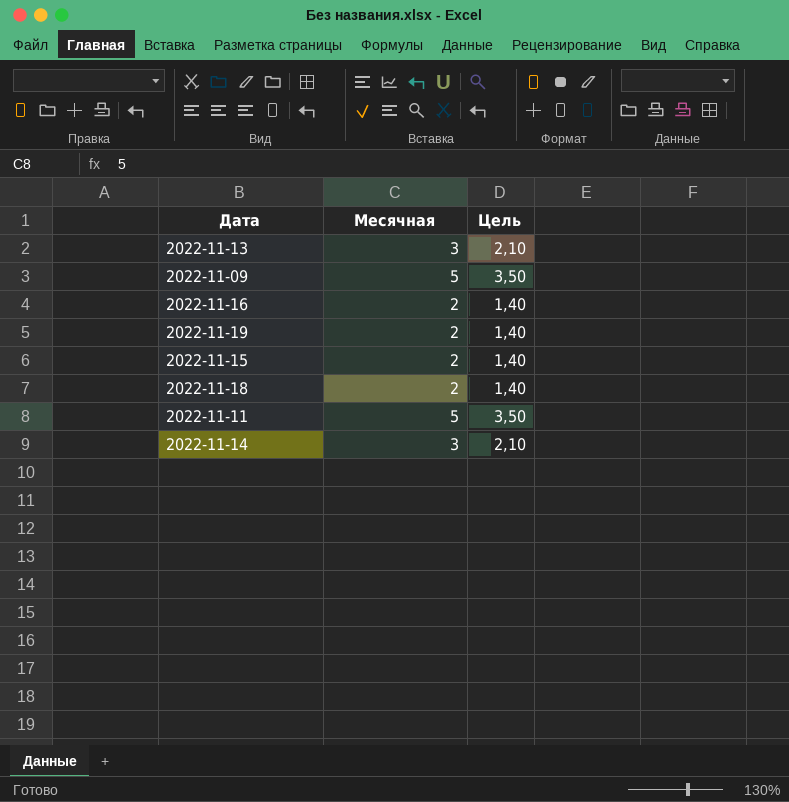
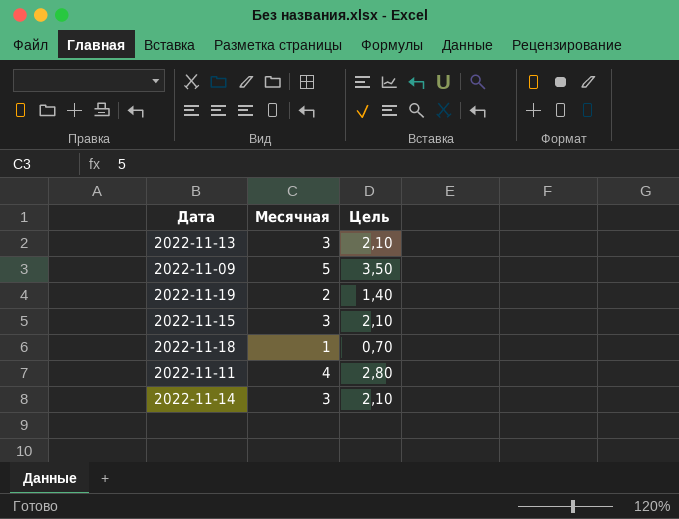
row 2022-11-16: 2 | 1,40 -> none
2022-11-15 | Месячная: 2 -> 3
2022-11-15 | Цель: 1,40 -> 2,10
2022-11-18 | Месячная: 2 -> 1
2022-11-18 | Цель: 1,40 -> 0,70
2022-11-11 | Месячная: 5 -> 4
2022-11-11 | Цель: 3,50 -> 2,80

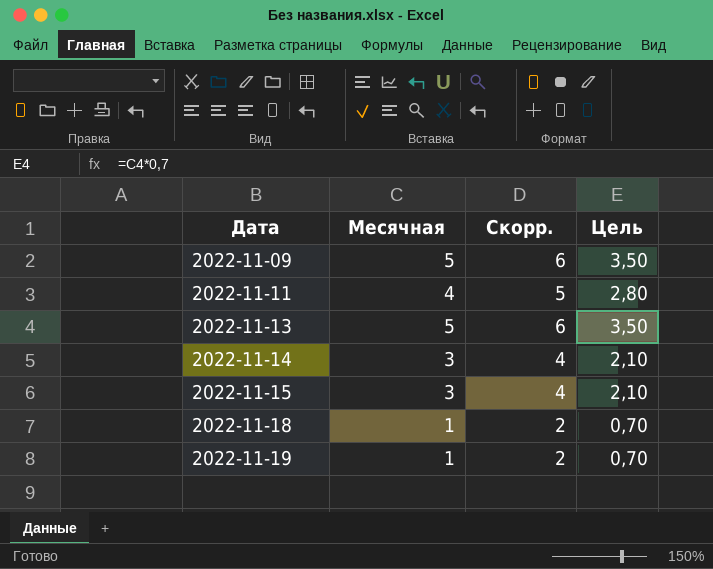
row order: none -> Дата ascending
column Скорр. | formula: none -> [Месячная] + 1
2022-11-13 | Месячная: 3 -> 5
2022-11-13 | Цель: 2,10 -> 3,50
2022-11-19 | Месячная: 2 -> 1
2022-11-19 | Цель: 1,40 -> 0,70

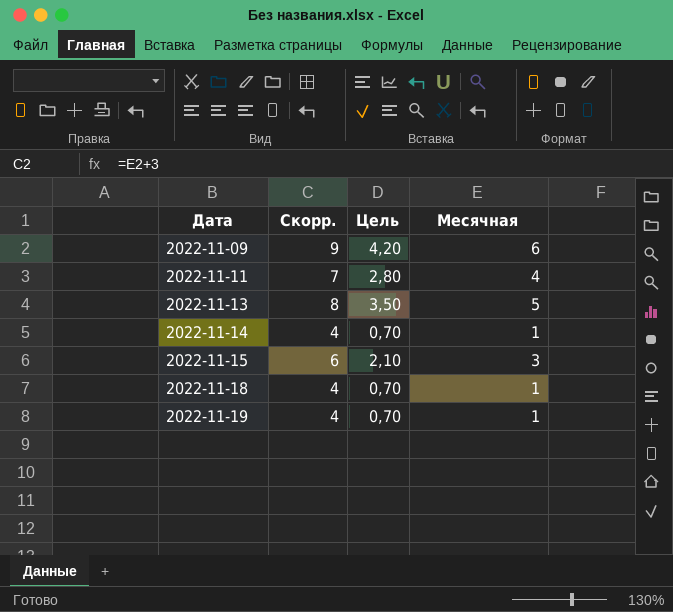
column Скорр. | formula: [Месячная] + 1 -> [Месячная] + 3
column Месячная | position: 2 -> 4
2022-11-09 | Цель: 3,50 -> 4,20
2022-11-09 | Месячная: 5 -> 6
2022-11-14 | Цель: 2,10 -> 0,70
2022-11-14 | Месячная: 3 -> 1

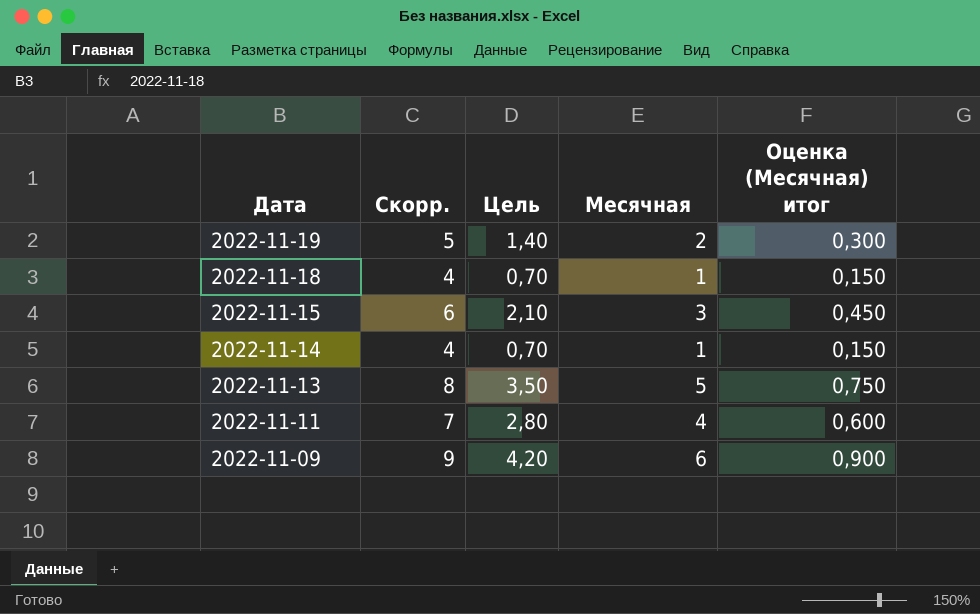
row order: Дата ascending -> Дата descending
column Оценка (Месячная) итог | formula: none -> [Месячная] * 0,15
2022-11-19 | Скорр.: 4 -> 5
2022-11-19 | Цель: 0,70 -> 1,40
2022-11-19 | Месячная: 1 -> 2

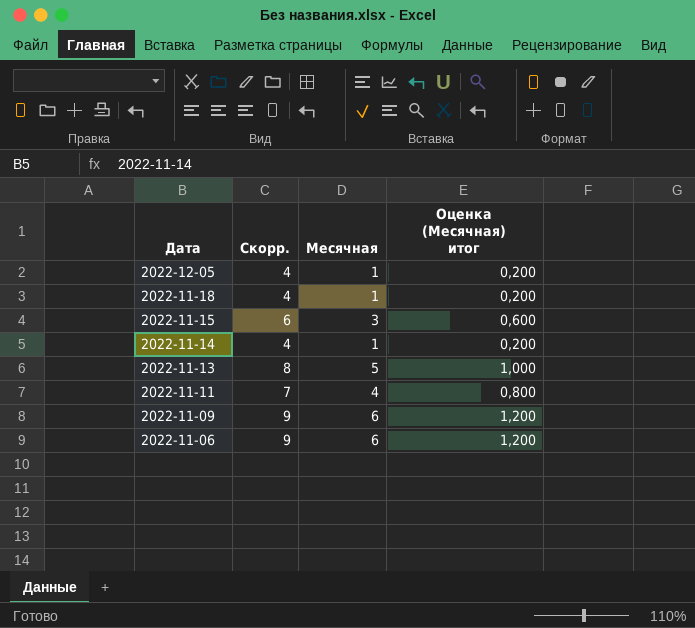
column Цель | formula: [Месячная] * 0,7 -> none
column Оценка (Месячная) итог | formula: [Месячная] * 0,15 -> [Месячная] * 0,2
row 2022-11-19: 5 | 1,40 | 2 | 0,300 -> none
row 2022-12-05: none -> 4 | 1 | 0,200
row 2022-11-06: none -> 9 | 6 | 1,200

